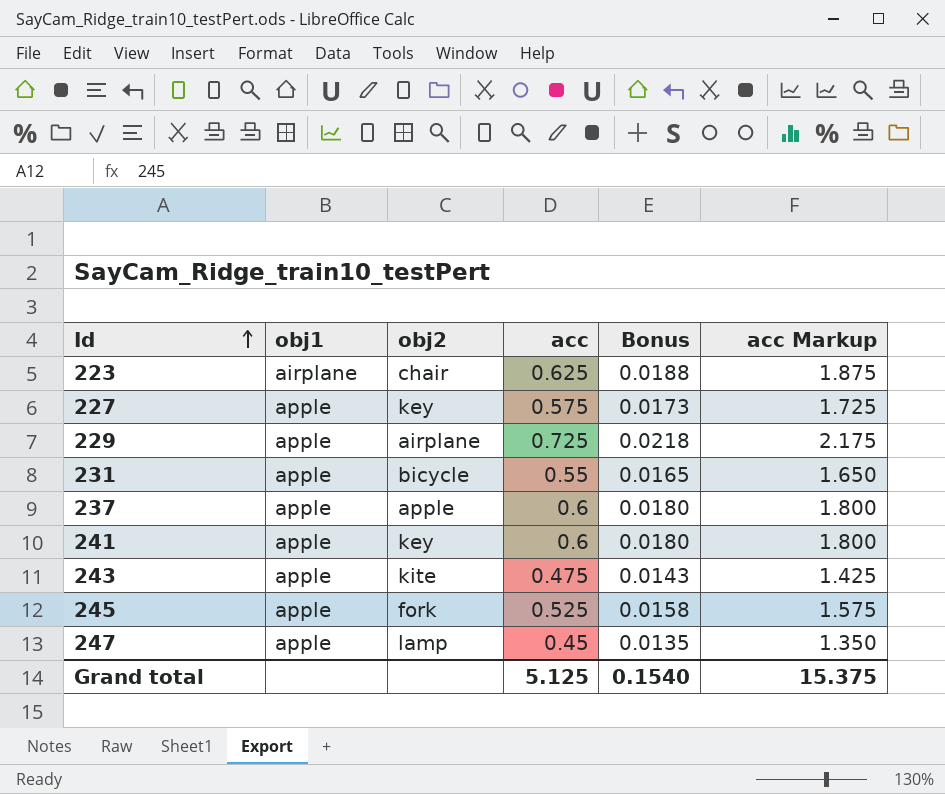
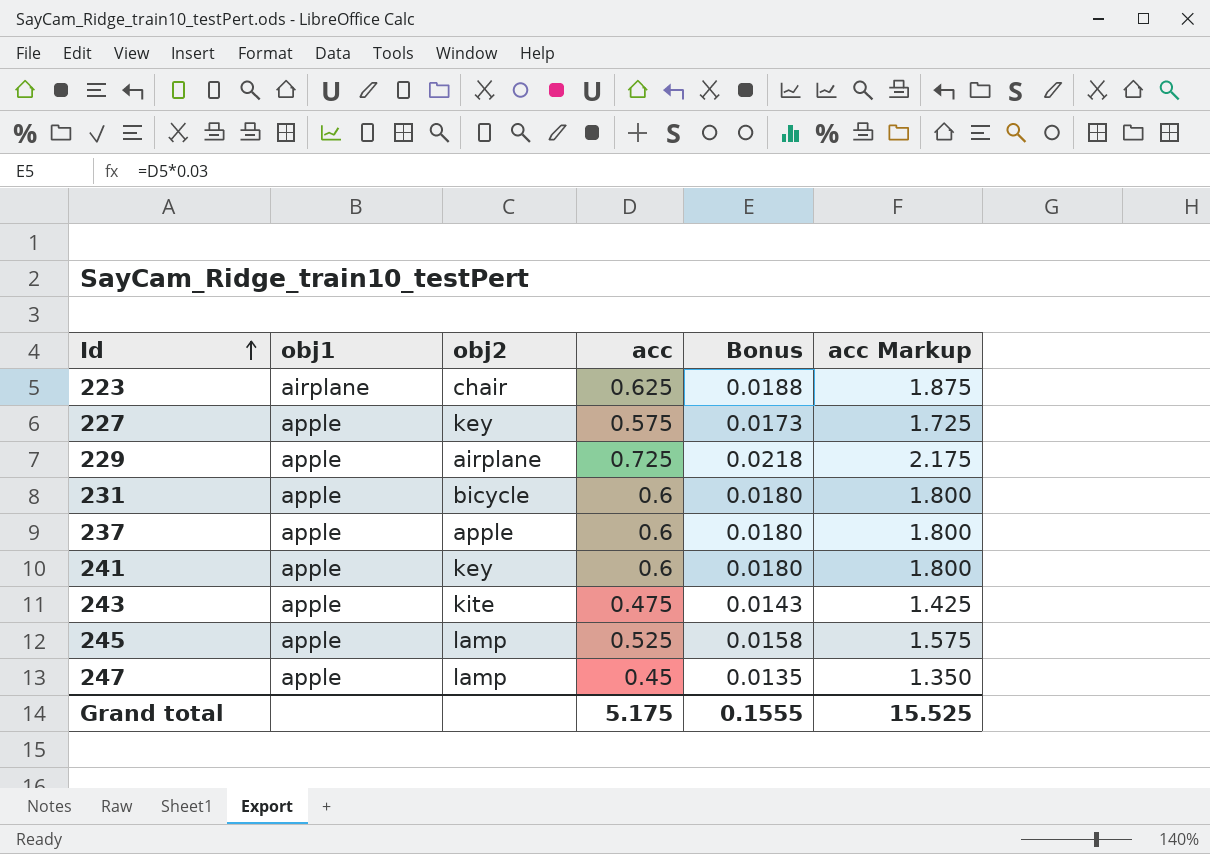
231 | acc: 0.55 -> 0.6
231 | Bonus: 0.0165 -> 0.0180
231 | acc Markup: 1.650 -> 1.800
245 | obj2: fork -> lamp
Grand total | acc: 5.125 -> 5.175
Grand total | Bonus: 0.1540 -> 0.1555
Grand total | acc Markup: 15.375 -> 15.525

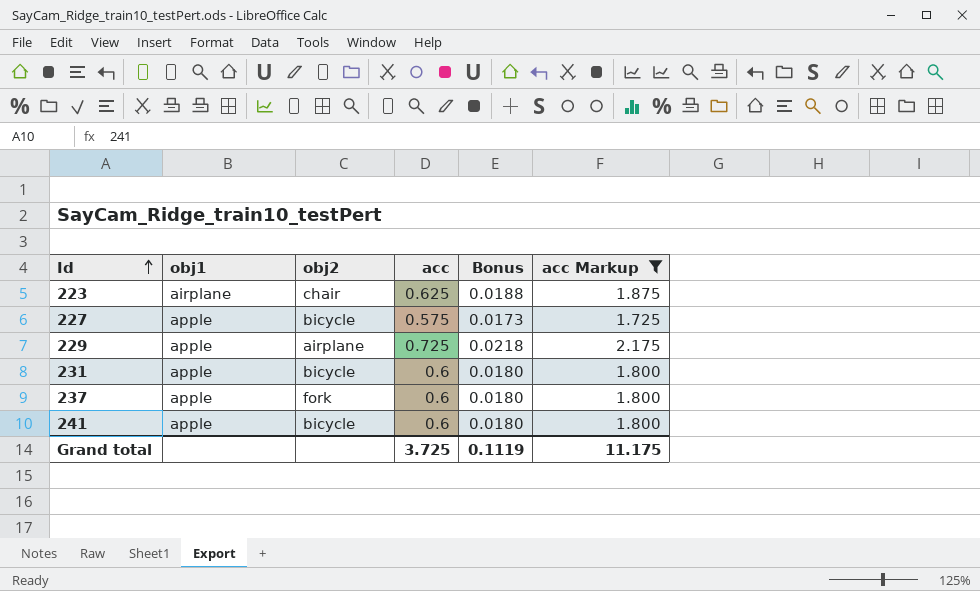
filter: none -> acc Markup >= 1.725
227 | obj2: key -> bicycle
237 | obj2: apple -> fork
241 | obj2: key -> bicycle
Grand total | acc: 5.175 -> 3.725
Grand total | Bonus: 0.1555 -> 0.1119
Grand total | acc Markup: 15.525 -> 11.175

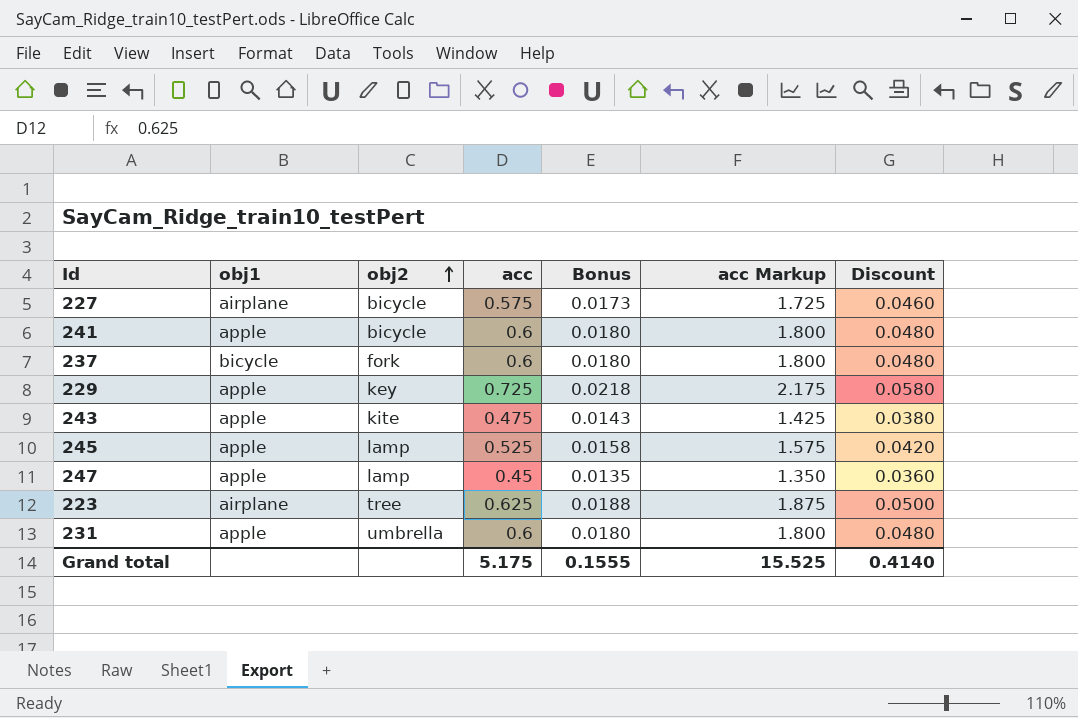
filter: acc Markup >= 1.725 -> none
row order: Id ascending -> obj2 ascending
column Discount | formula: none -> [acc] * 0.08
227 | obj1: apple -> airplane
237 | obj1: apple -> bicycle
229 | obj2: airplane -> key
223 | obj2: chair -> tree
231 | obj2: bicycle -> umbrella
Grand total | acc: 3.725 -> 5.175
Grand total | Bonus: 0.1119 -> 0.1555
Grand total | acc Markup: 11.175 -> 15.525

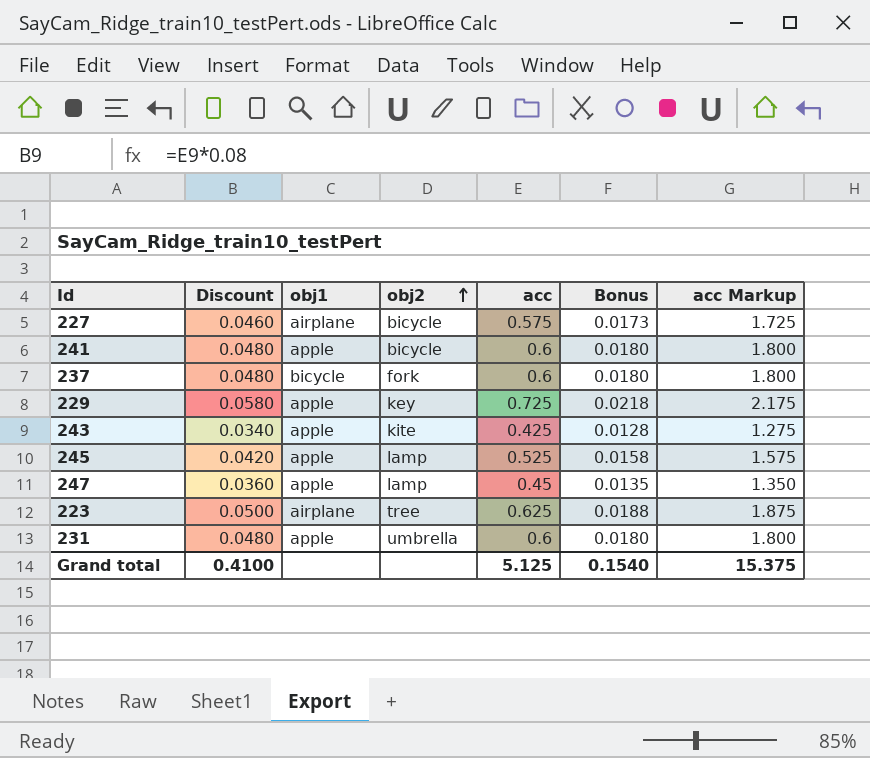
column Discount | position: 7 -> 2
243 | Discount: 0.0380 -> 0.0340
243 | acc: 0.475 -> 0.425
243 | Bonus: 0.0143 -> 0.0128
243 | acc Markup: 1.425 -> 1.275
Grand total | Discount: 0.4140 -> 0.4100
Grand total | acc: 5.175 -> 5.125
Grand total | Bonus: 0.1555 -> 0.1540
Grand total | acc Markup: 15.525 -> 15.375

